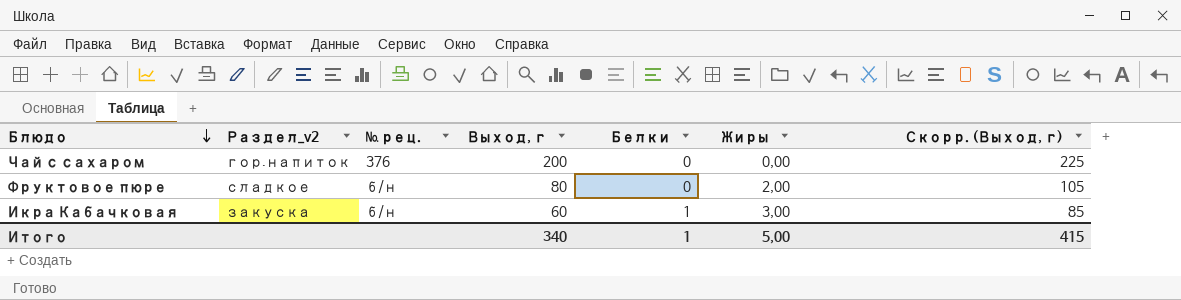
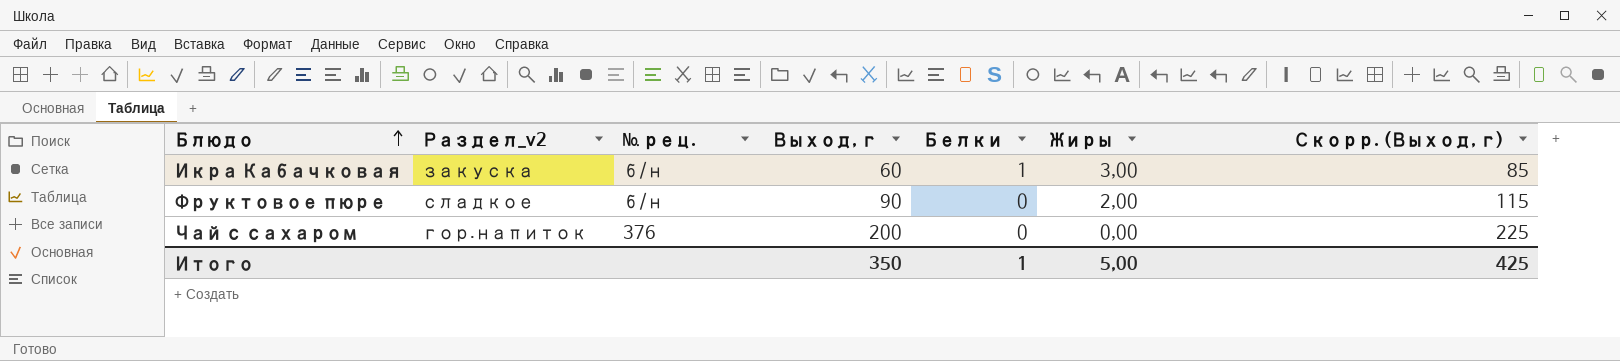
row order: Блюдо descending -> Блюдо ascending
Фруктовое пюре | Выход, г: 80 -> 90
Фруктовое пюре | Скорр. (Выход, г): 105 -> 115
Итого | Выход, г: 340 -> 350
Итого | Скорр. (Выход, г): 415 -> 425

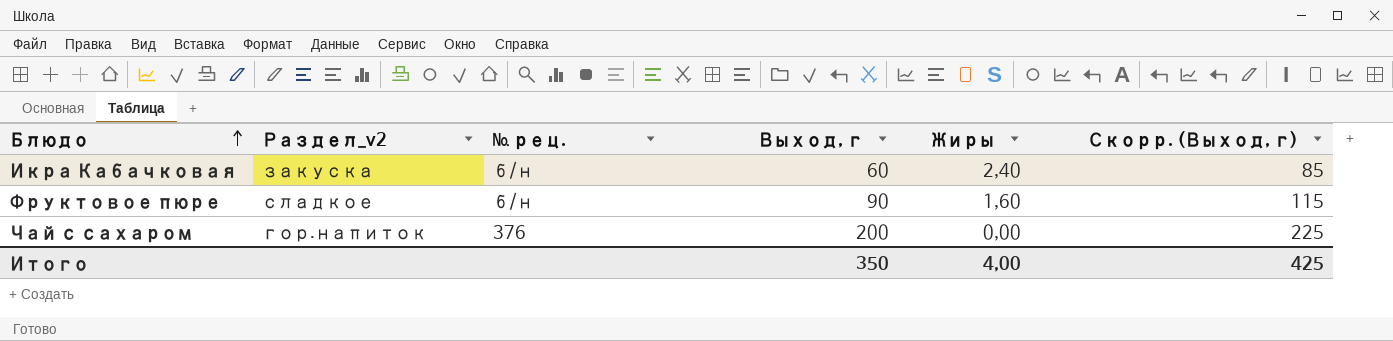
column Белки | position: 5 -> none
Икра Кабачковая | Жиры: 3,00 -> 2,40
Фруктовое пюре | Жиры: 2,00 -> 1,60
Итого | Жиры: 5,00 -> 4,00

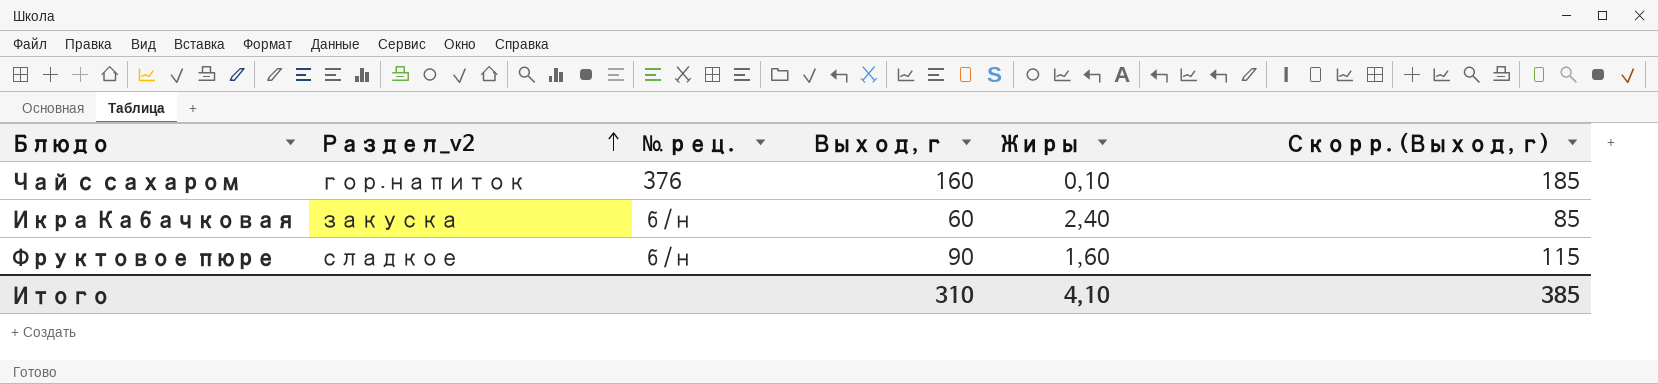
row order: Блюдо ascending -> Раздел_v2 ascending
Чай с сахаром | Выход, г: 200 -> 160
Чай с сахаром | Жиры: 0,00 -> 0,10
Чай с сахаром | Скорр. (Выход, г): 225 -> 185
Итого | Выход, г: 350 -> 310
Итого | Жиры: 4,00 -> 4,10
Итого | Скорр. (Выход, г): 425 -> 385

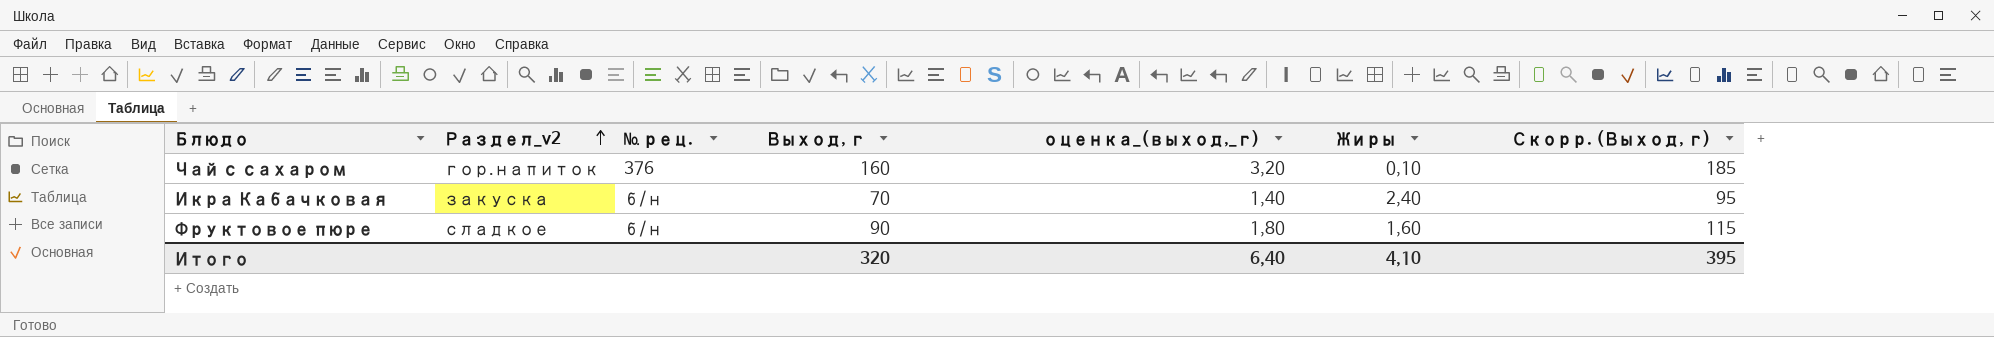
column оценка_(выход,_г) | formula: none -> [Выход, г] * 0,02
Икра Кабачковая | Выход, г: 60 -> 70
Икра Кабачковая | Скорр. (Выход, г): 85 -> 95
Итого | Выход, г: 310 -> 320
Итого | Скорр. (Выход, г): 385 -> 395

